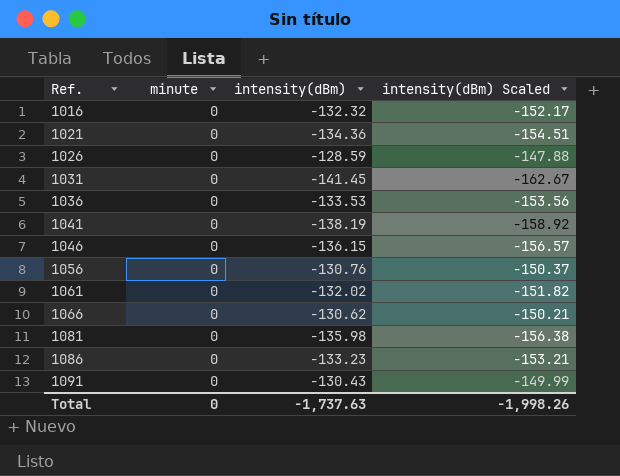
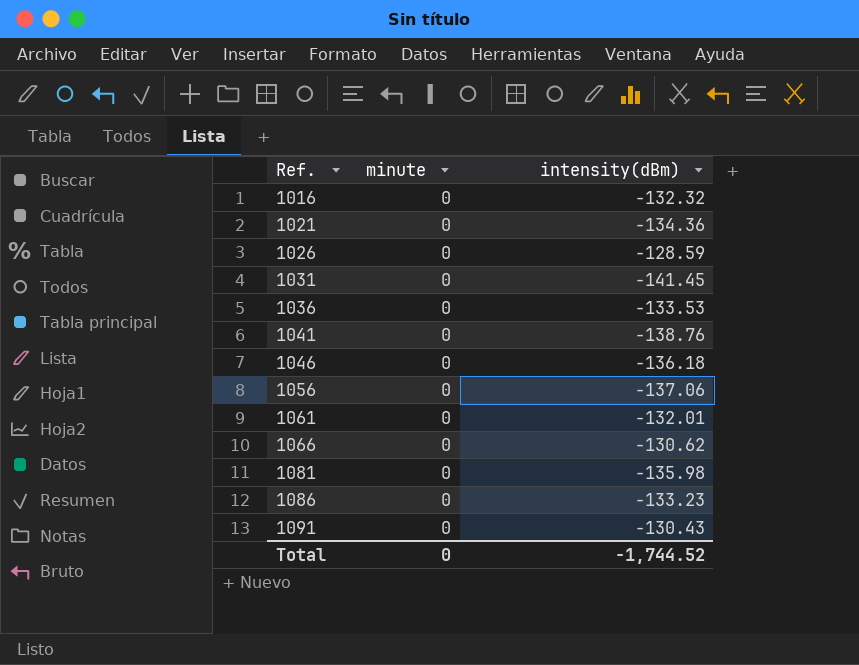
column intensity(dBm) Scaled | formula: [intensity(dBm)] * 1.15 -> none
1041 | intensity(dBm): -138.19 -> -138.76
1046 | intensity(dBm): -136.15 -> -136.18
1056 | intensity(dBm): -130.76 -> -137.06
1061 | intensity(dBm): -132.02 -> -132.01
Total | intensity(dBm): -1,737.63 -> -1,744.52

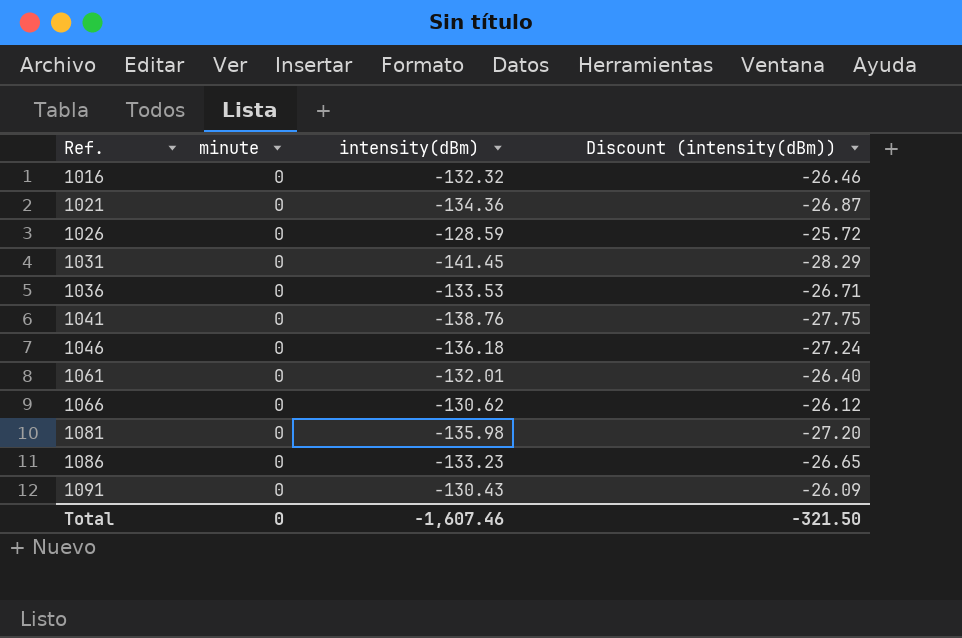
column Discount (intensity(dBm)) | formula: none -> [intensity(dBm)] * 0.2
row 1056: 0 | -137.06 -> none
Total | intensity(dBm): -1,744.52 -> -1,607.46

